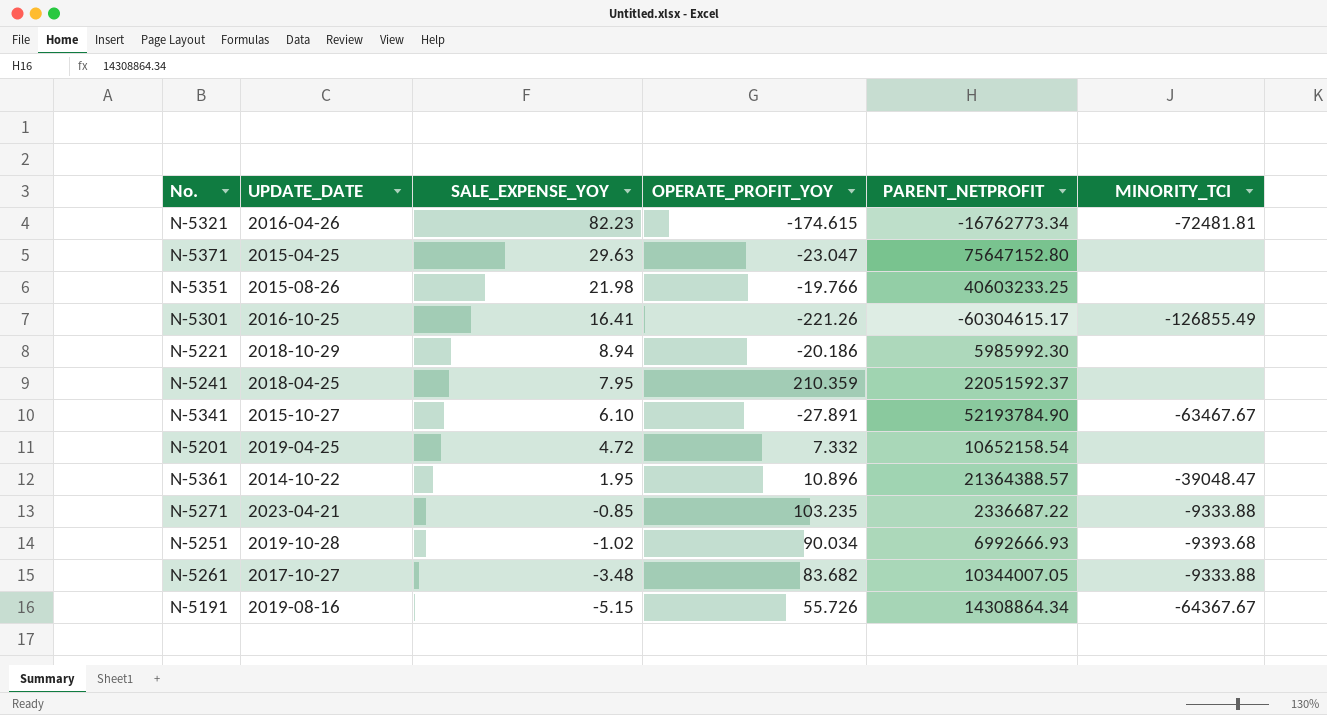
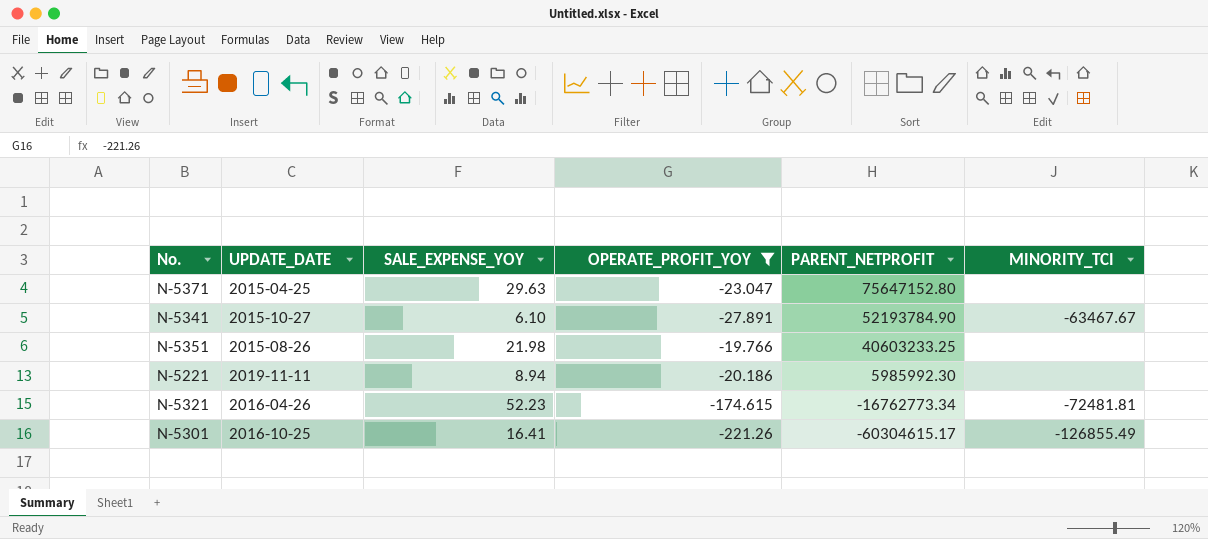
filter: none -> OPERATE_PROFIT_YOY <= -19.766
row order: SALE_EXPENSE_YOY descending -> PARENT_NETPROFIT descending
N-5221 | UPDATE_DATE: 2018-10-29 -> 2019-11-11
N-5321 | SALE_EXPENSE_YOY: 82.23 -> 52.23

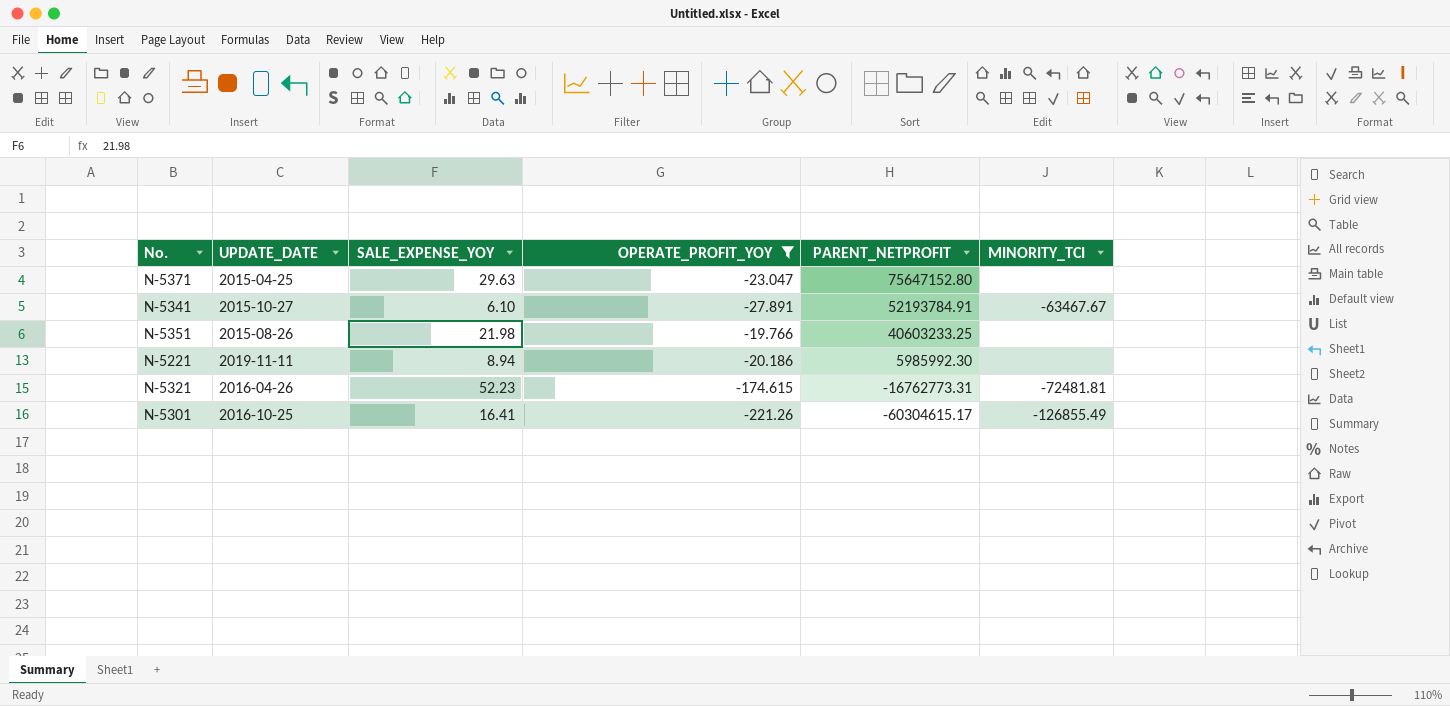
N-5341 | PARENT_NETPROFIT: 52193784.90 -> 52193784.91
N-5321 | PARENT_NETPROFIT: -16762773.34 -> -16762773.31

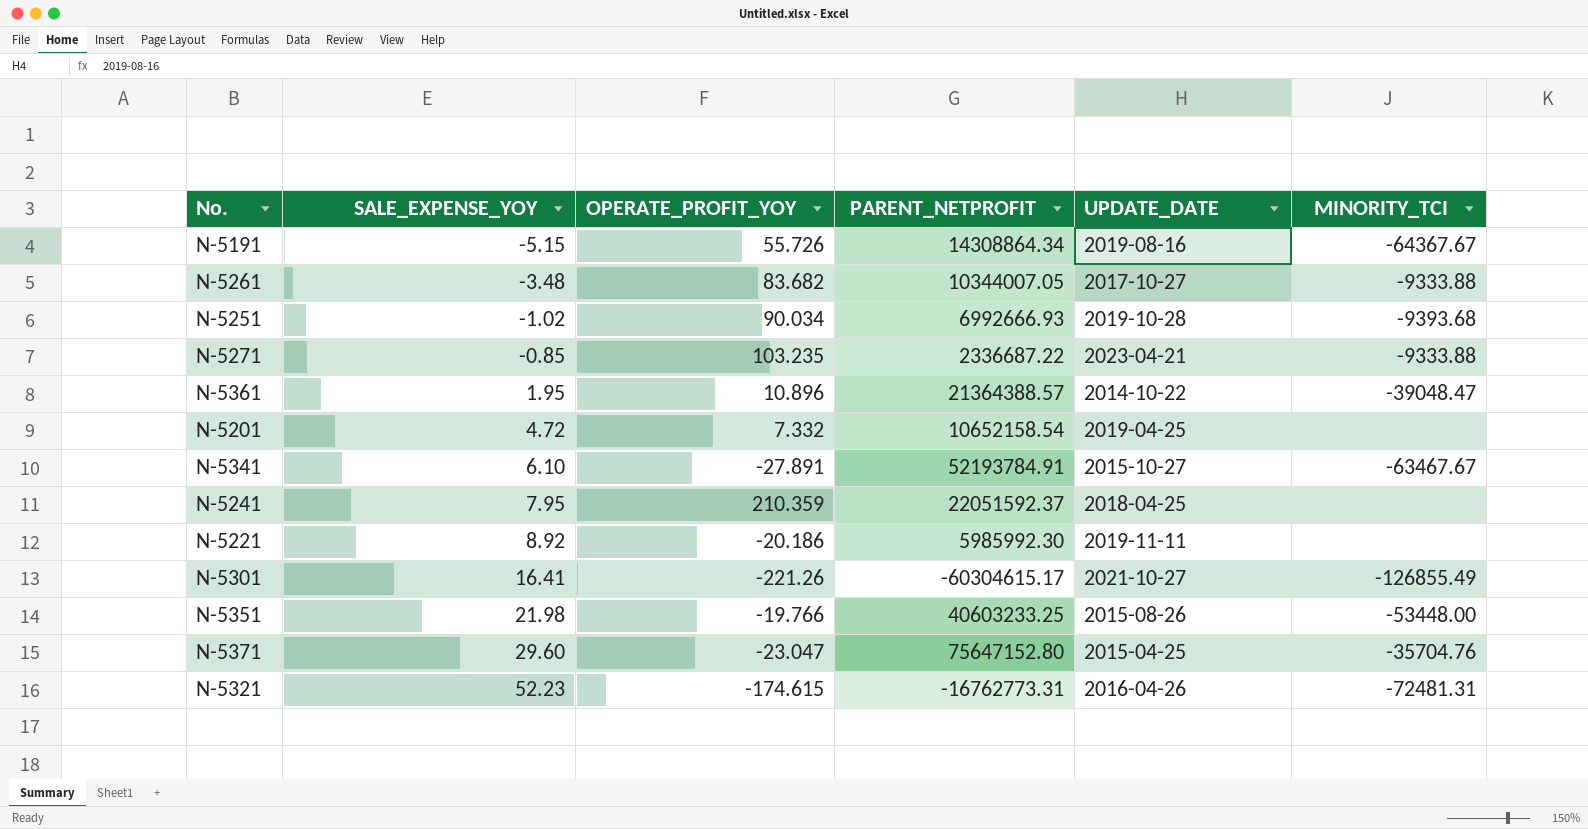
filter: OPERATE_PROFIT_YOY <= -19.766 -> none
row order: PARENT_NETPROFIT descending -> SALE_EXPENSE_YOY ascending
column UPDATE_DATE | position: 2 -> 5
N-5221 | SALE_EXPENSE_YOY: 8.94 -> 8.92
N-5301 | UPDATE_DATE: 2016-10-25 -> 2021-10-27
N-5351 | MINORITY_TCI: none -> -53448.00
N-5371 | SALE_EXPENSE_YOY: 29.63 -> 29.60
N-5371 | MINORITY_TCI: none -> -35704.76
N-5321 | MINORITY_TCI: -72481.81 -> -72481.31

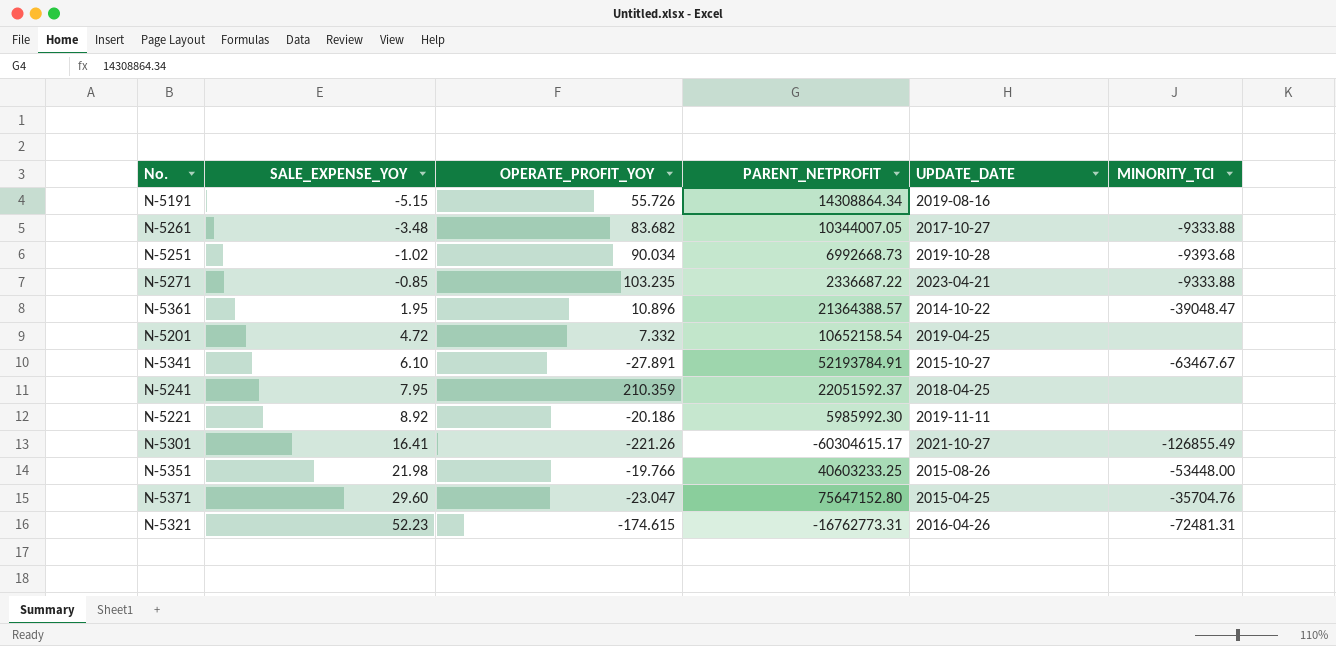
N-5191 | MINORITY_TCI: -64367.67 -> none
N-5251 | PARENT_NETPROFIT: 6992666.93 -> 6992668.73

